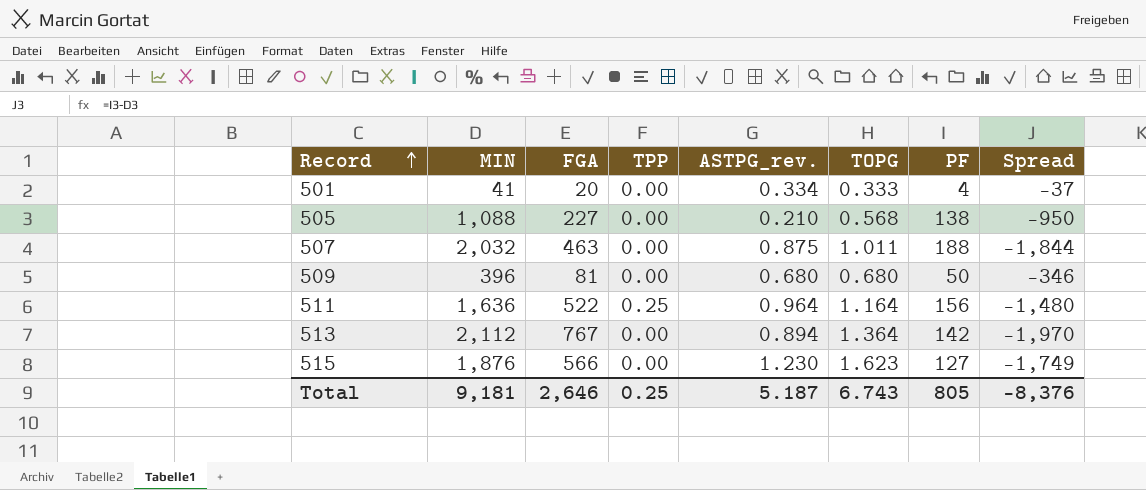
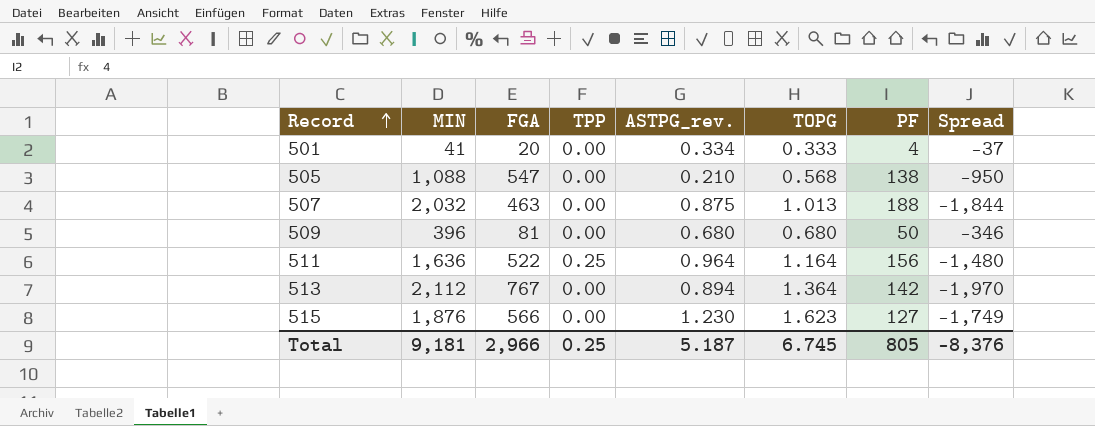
505 | FGA: 227 -> 547
507 | TOPG: 1.011 -> 1.013
Total | FGA: 2,646 -> 2,966
Total | TOPG: 6.743 -> 6.745

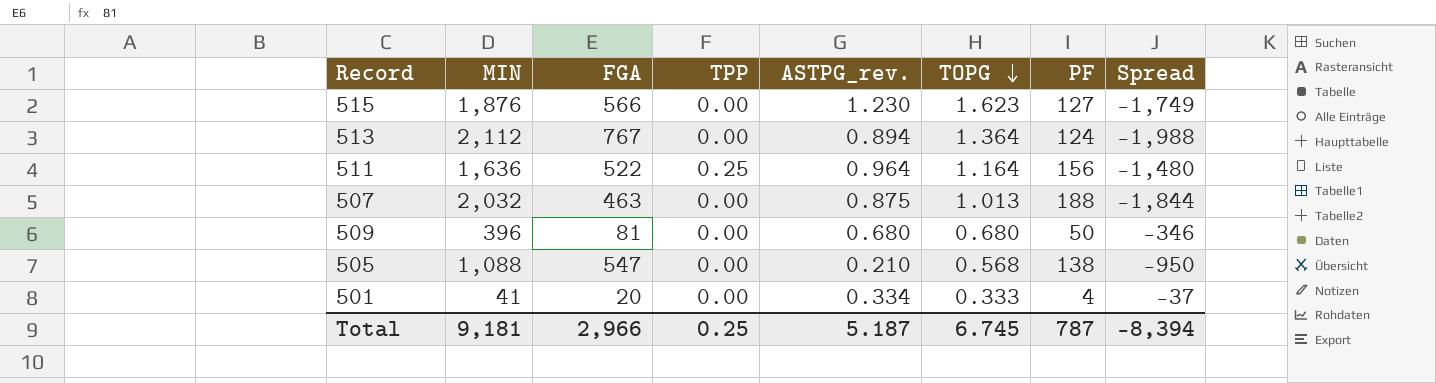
row order: Record ascending -> TOPG descending
513 | PF: 142 -> 124
513 | Spread: -1,970 -> -1,988
Total | PF: 805 -> 787
Total | Spread: -8,376 -> -8,394

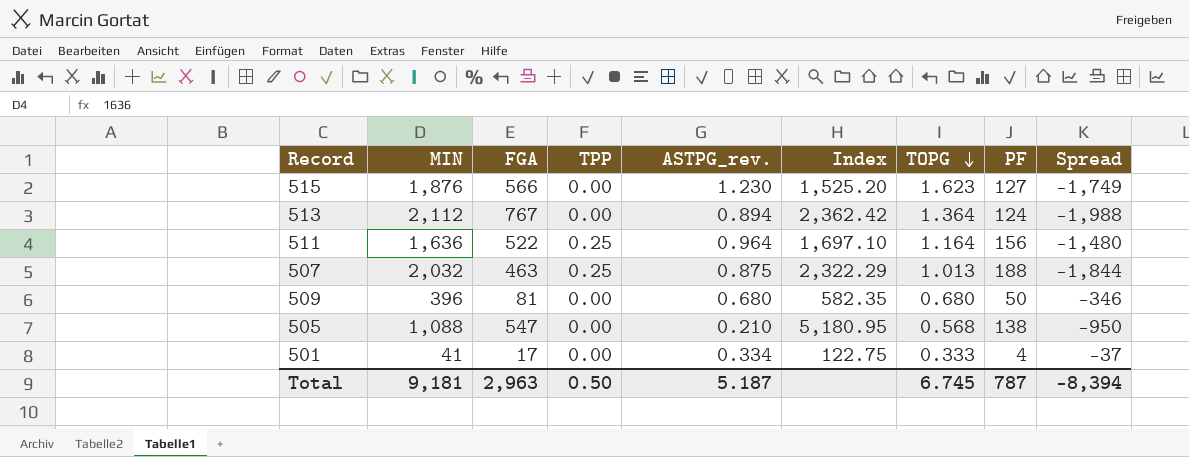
column Index | formula: none -> [MIN] / [ASTPG_rev.]
507 | TPP: 0.00 -> 0.25
501 | FGA: 20 -> 17
Total | FGA: 2,966 -> 2,963
Total | TPP: 0.25 -> 0.50

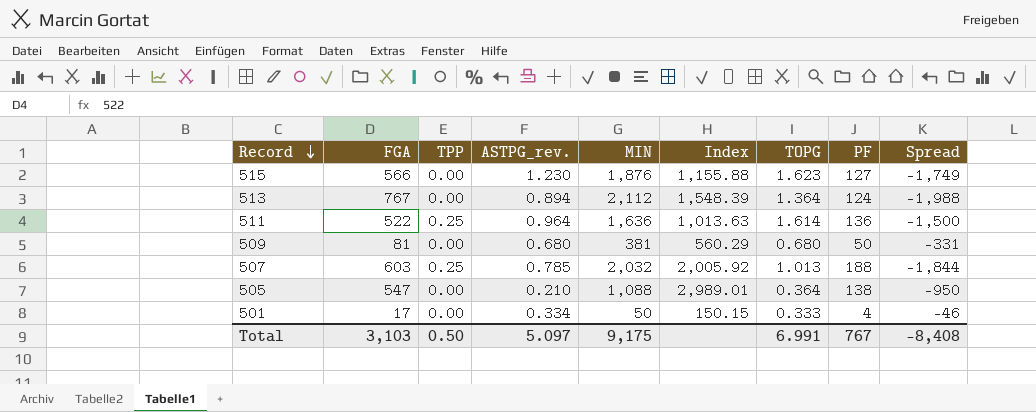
row order: TOPG descending -> Record descending
column MIN | position: 2 -> 5
column Index | formula: [MIN] / [ASTPG_rev.] -> [MIN] / [TOPG]
511 | TOPG: 1.164 -> 1.614
511 | PF: 156 -> 136
511 | Spread: -1,480 -> -1,500
509 | MIN: 396 -> 381
509 | Spread: -346 -> -331
507 | FGA: 463 -> 603
507 | ASTPG_rev.: 0.875 -> 0.785
505 | TOPG: 0.568 -> 0.364
501 | MIN: 41 -> 50
501 | Spread: -37 -> -46
Total | FGA: 2,963 -> 3,103
Total | ASTPG_rev.: 5.187 -> 5.097
Total | MIN: 9,181 -> 9,175
Total | TOPG: 6.745 -> 6.991
Total | PF: 787 -> 767
Total | Spread: -8,394 -> -8,408

